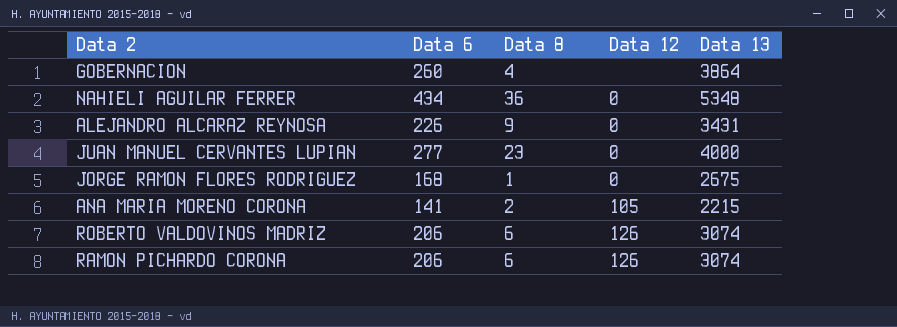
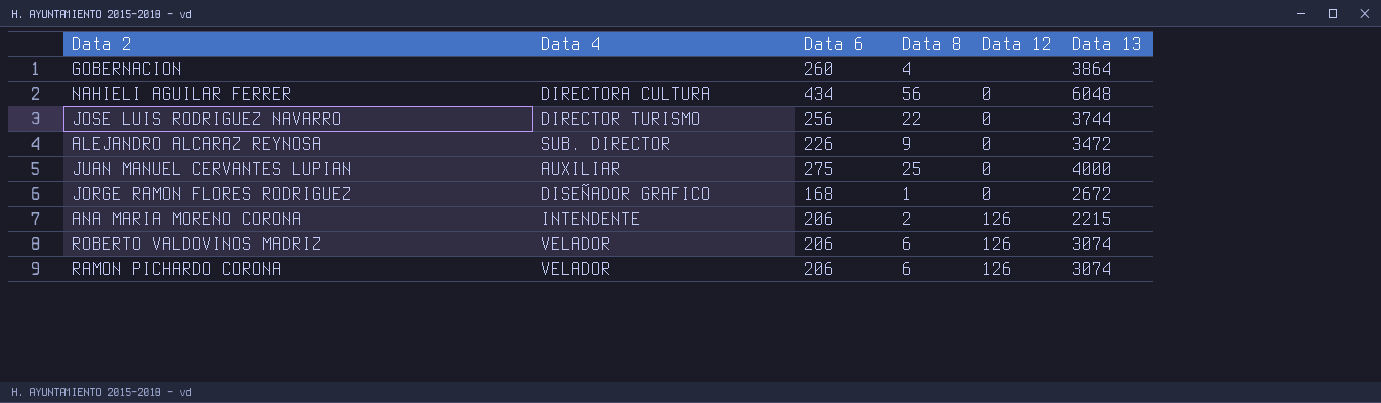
column Data 4 | position: none -> 2
NAHIELI AGUILAR FERRER | Data 8: 36 -> 56
NAHIELI AGUILAR FERRER | Data 13: 5348 -> 6048
row JOSE LUIS RODRIGUEZ NAVARRO: none -> DIRECTOR TURISMO | 256 | 22 | 0 | 3744
ALEJANDRO ALCARAZ REYNOSA | Data 13: 3431 -> 3472
JUAN MANUEL CERVANTES LUPIAN | Data 6: 277 -> 275
JUAN MANUEL CERVANTES LUPIAN | Data 8: 23 -> 25
JORGE RAMON FLORES RODRIGUEZ | Data 13: 2675 -> 2672
ANA MARIA MORENO CORONA | Data 6: 141 -> 206
ANA MARIA MORENO CORONA | Data 12: 105 -> 126

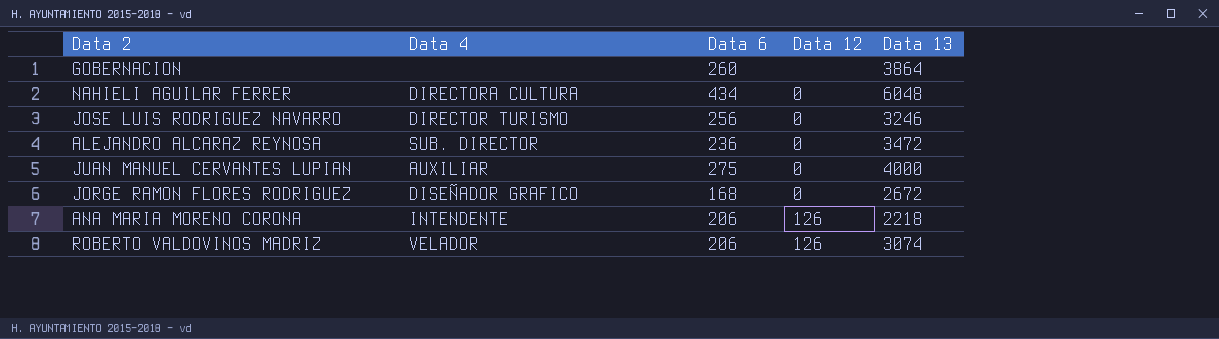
column Data 8 | position: 4 -> none
row RAMON PICHARDO CORONA: VELADOR | 206 | 6 | 126 | 3074 -> none
JOSE LUIS RODRIGUEZ NAVARRO | Data 13: 3744 -> 3246
ALEJANDRO ALCARAZ REYNOSA | Data 6: 226 -> 236
ANA MARIA MORENO CORONA | Data 13: 2215 -> 2218

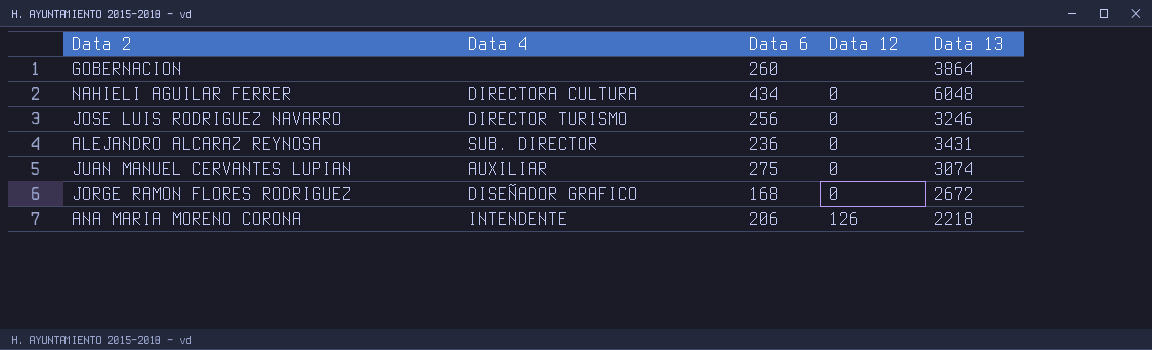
row ROBERTO VALDOVINOS MADRIZ: VELADOR | 206 | 126 | 3074 -> none
ALEJANDRO ALCARAZ REYNOSA | Data 13: 3472 -> 3431
JUAN MANUEL CERVANTES LUPIAN | Data 13: 4000 -> 3074

